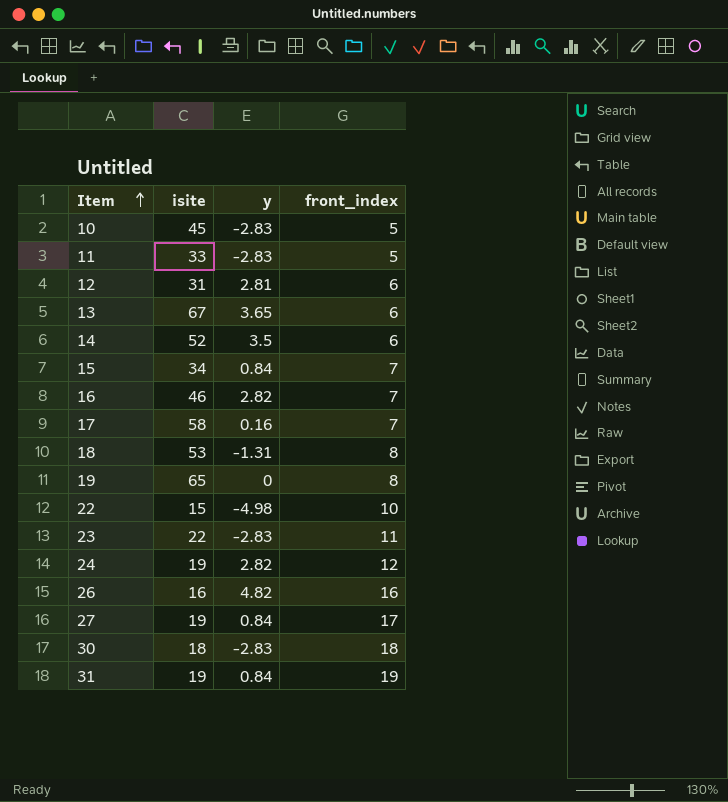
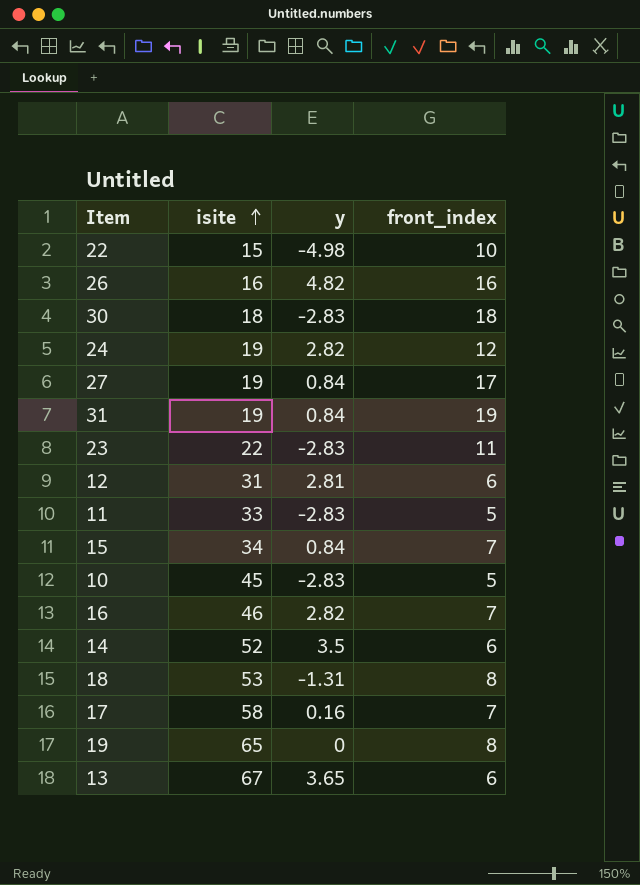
row order: Item ascending -> isite ascending

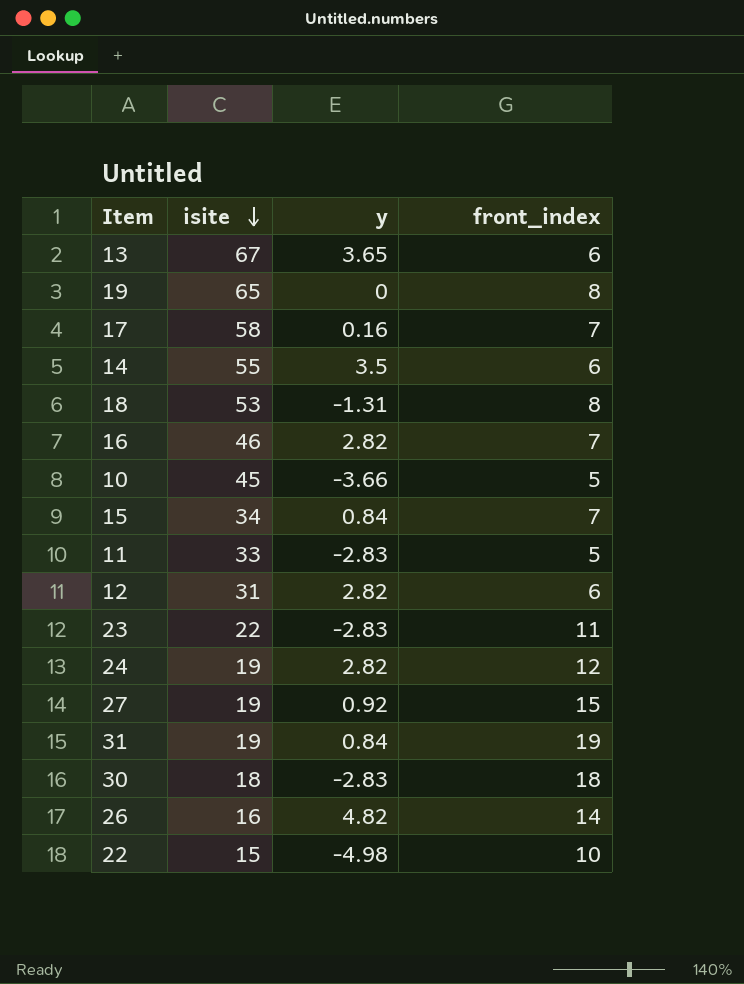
row order: isite ascending -> isite descending
14 | isite: 52 -> 55
10 | y: -2.83 -> -3.66
12 | y: 2.81 -> 2.82
27 | y: 0.84 -> 0.92
27 | front_index: 17 -> 15
26 | front_index: 16 -> 14

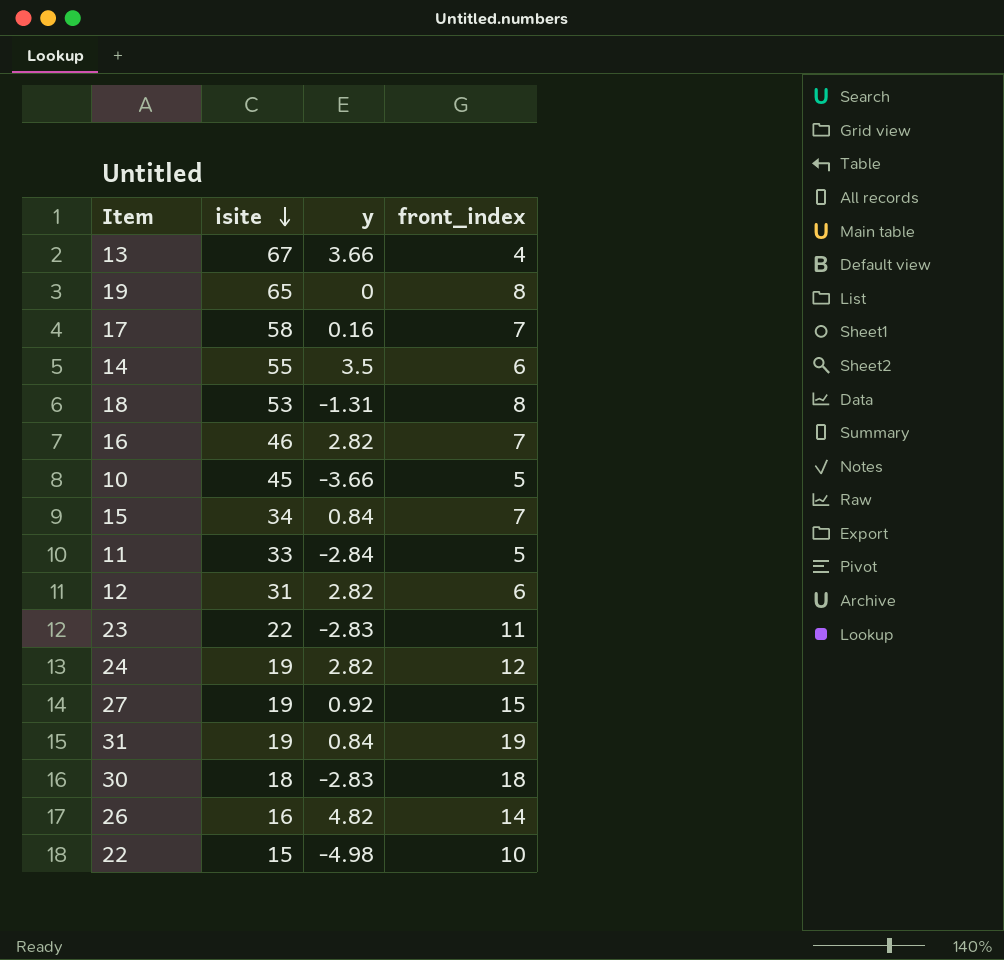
13 | y: 3.65 -> 3.66
13 | front_index: 6 -> 4
11 | y: -2.83 -> -2.84

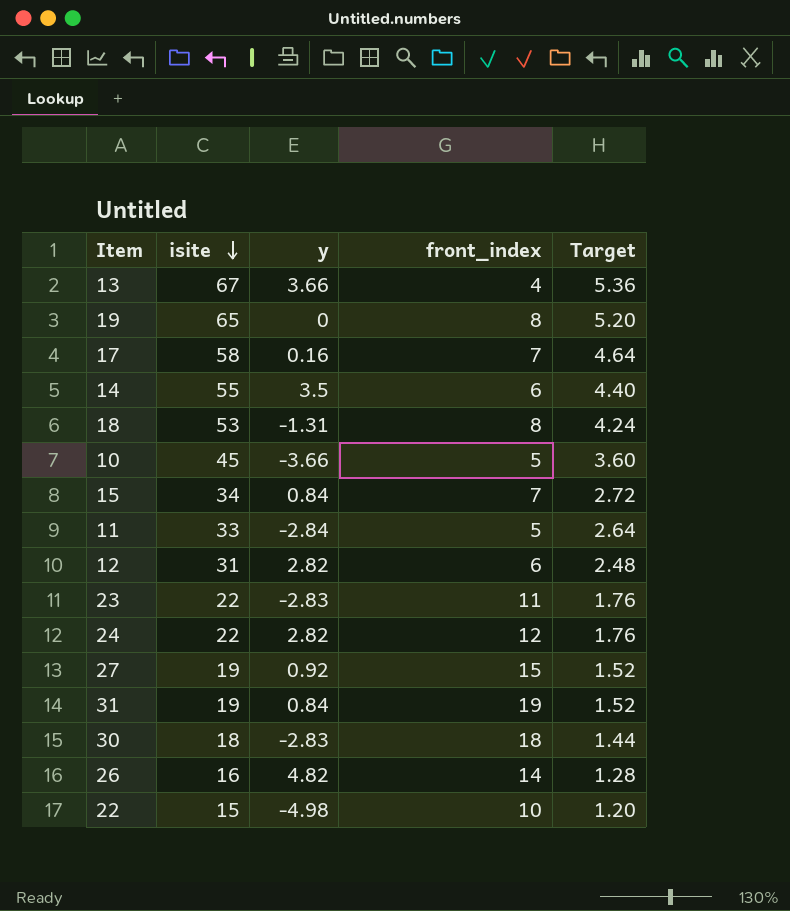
column Target | formula: none -> [isite] * 0.08
row 16: 46 | 2.82 | 7 -> none
24 | isite: 19 -> 22

